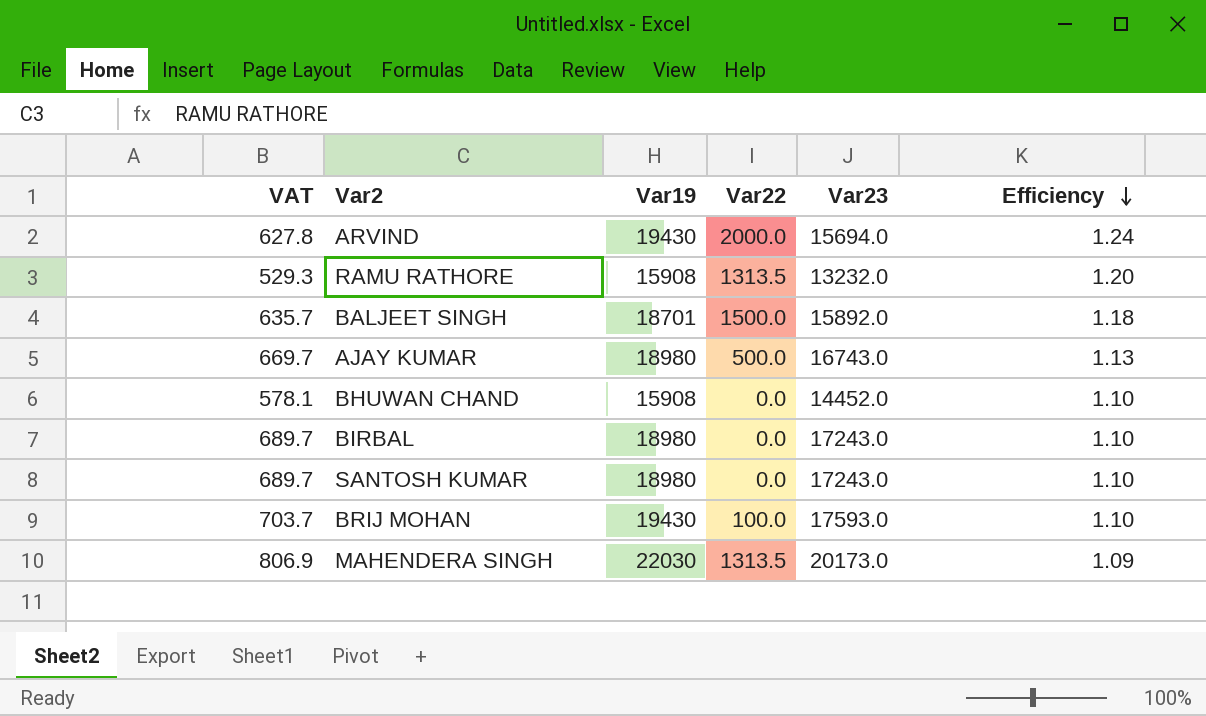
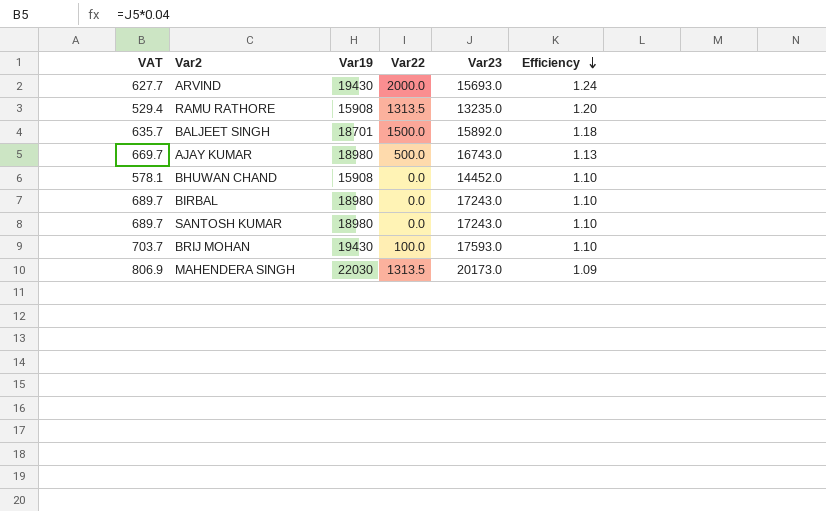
ARVIND | VAT: 627.8 -> 627.7
ARVIND | Var23: 15694.0 -> 15693.0
RAMU RATHORE | VAT: 529.3 -> 529.4
RAMU RATHORE | Var23: 13232.0 -> 13235.0

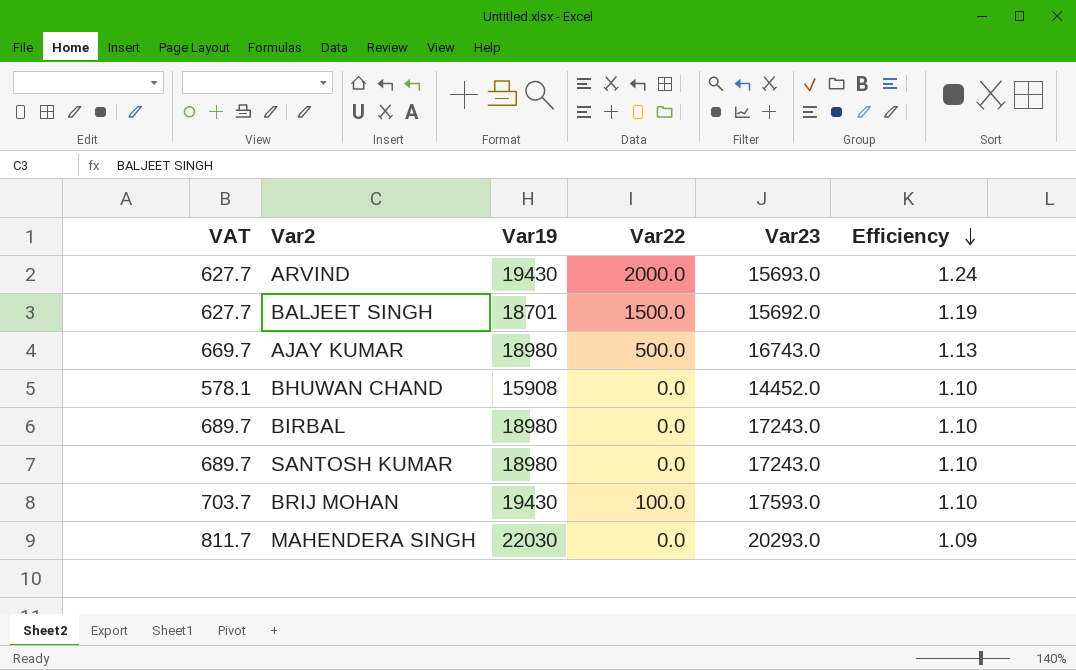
row RAMU RATHORE: 529.4 | 15908 | 1313.5 | 13235.0 | 1.20 -> none
BALJEET SINGH | VAT: 635.7 -> 627.7
BALJEET SINGH | Var23: 15892.0 -> 15692.0
BALJEET SINGH | Efficiency: 1.18 -> 1.19
MAHENDERA SINGH | VAT: 806.9 -> 811.7
MAHENDERA SINGH | Var22: 1313.5 -> 0.0
MAHENDERA SINGH | Var23: 20173.0 -> 20293.0

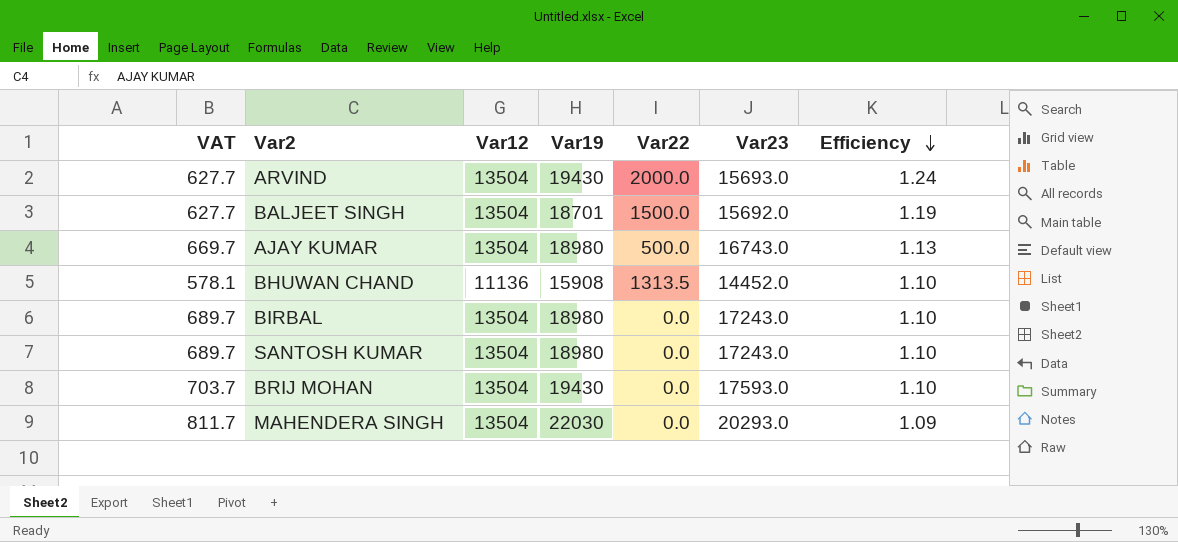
column Var12 | position: none -> 3
BHUWAN CHAND | Var22: 0.0 -> 1313.5
BRIJ MOHAN | Var22: 100.0 -> 0.0

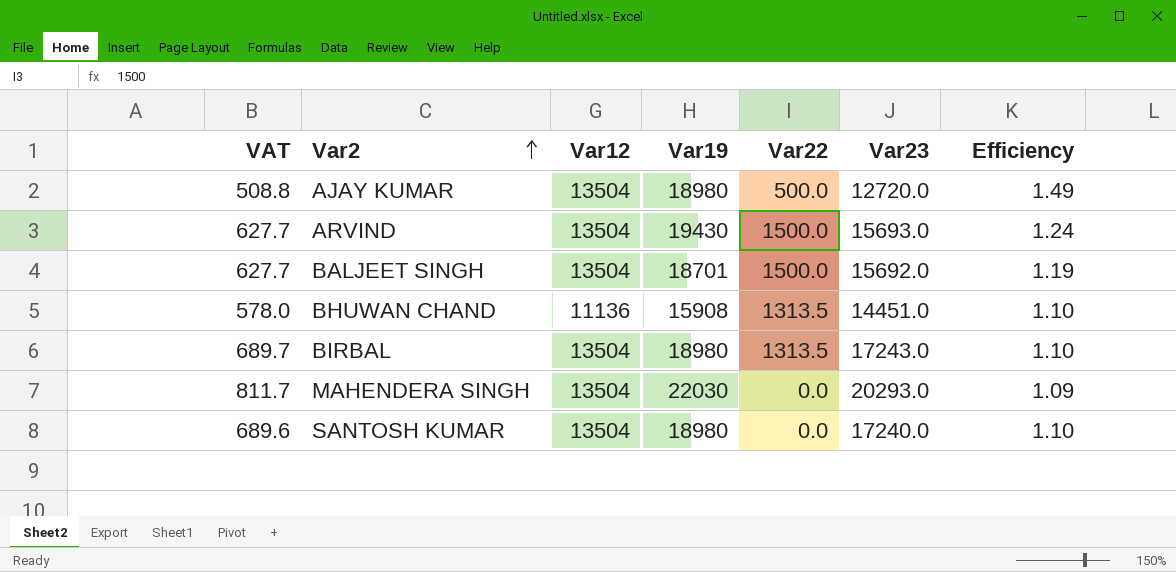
row order: Efficiency descending -> Var2 ascending
row BRIJ MOHAN: 703.7 | 13504 | 19430 | 0.0 | 17593.0 | 1.10 -> none
AJAY KUMAR | VAT: 669.7 -> 508.8
AJAY KUMAR | Var23: 16743.0 -> 12720.0
AJAY KUMAR | Efficiency: 1.13 -> 1.49
ARVIND | Var22: 2000.0 -> 1500.0
BHUWAN CHAND | VAT: 578.1 -> 578.0
BHUWAN CHAND | Var23: 14452.0 -> 14451.0
BIRBAL | Var22: 0.0 -> 1313.5
SANTOSH KUMAR | VAT: 689.7 -> 689.6
SANTOSH KUMAR | Var23: 17243.0 -> 17240.0

